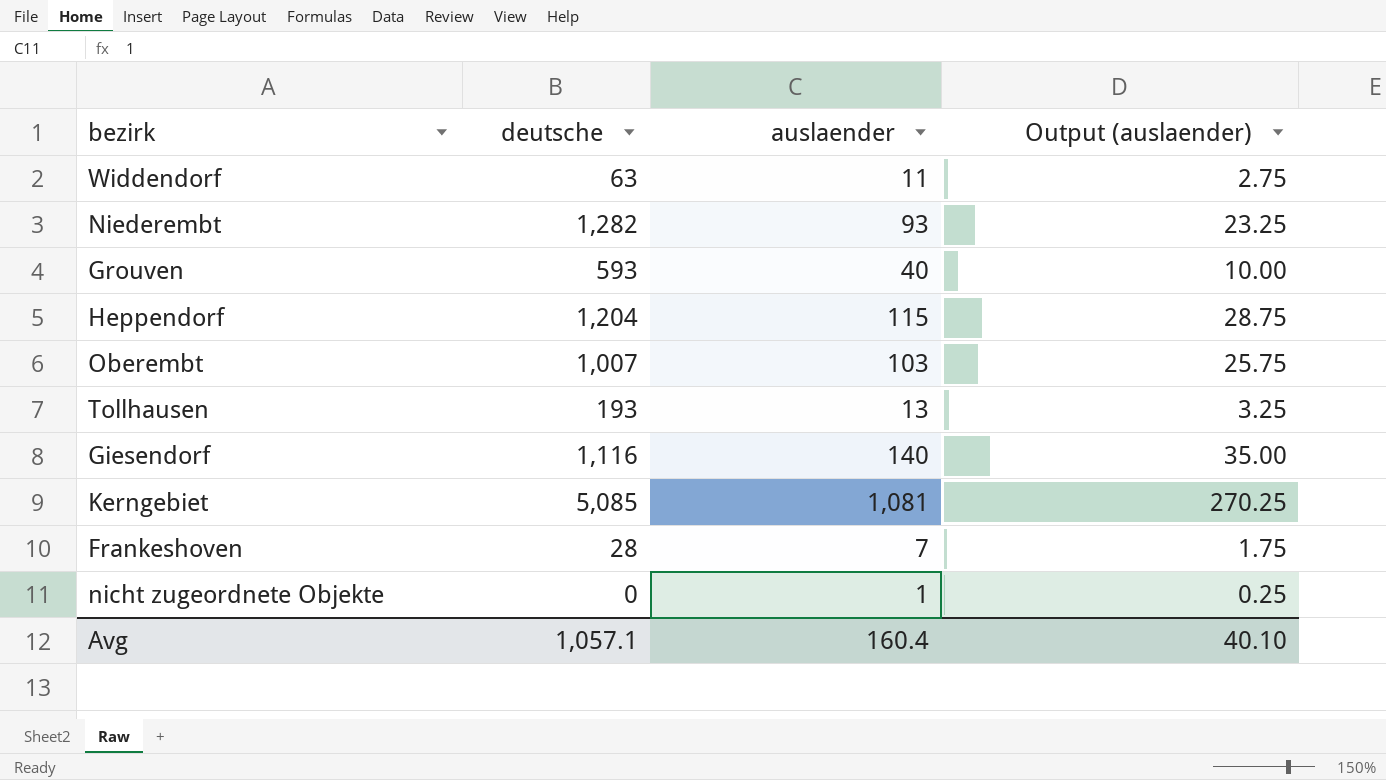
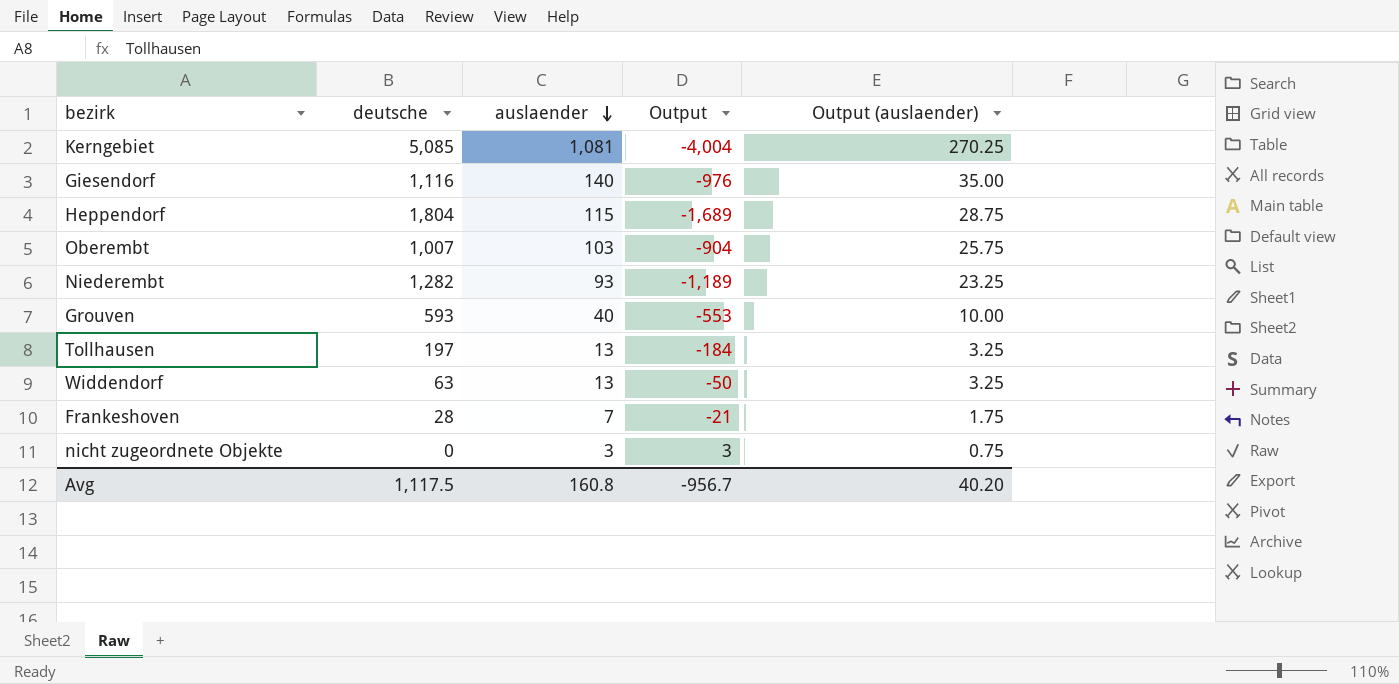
row order: none -> auslaender descending
column Output | formula: none -> [auslaender] - [deutsche]
Heppendorf | deutsche: 1,204 -> 1,804
Tollhausen | deutsche: 193 -> 197
Widdendorf | auslaender: 11 -> 13
Widdendorf | Output (auslaender): 2.75 -> 3.25
nicht zugeordnete Objekte | auslaender: 1 -> 3
nicht zugeordnete Objekte | Output (auslaender): 0.25 -> 0.75
Avg | deutsche: 1,057.1 -> 1,117.5
Avg | auslaender: 160.4 -> 160.8
Avg | Output (auslaender): 40.10 -> 40.20

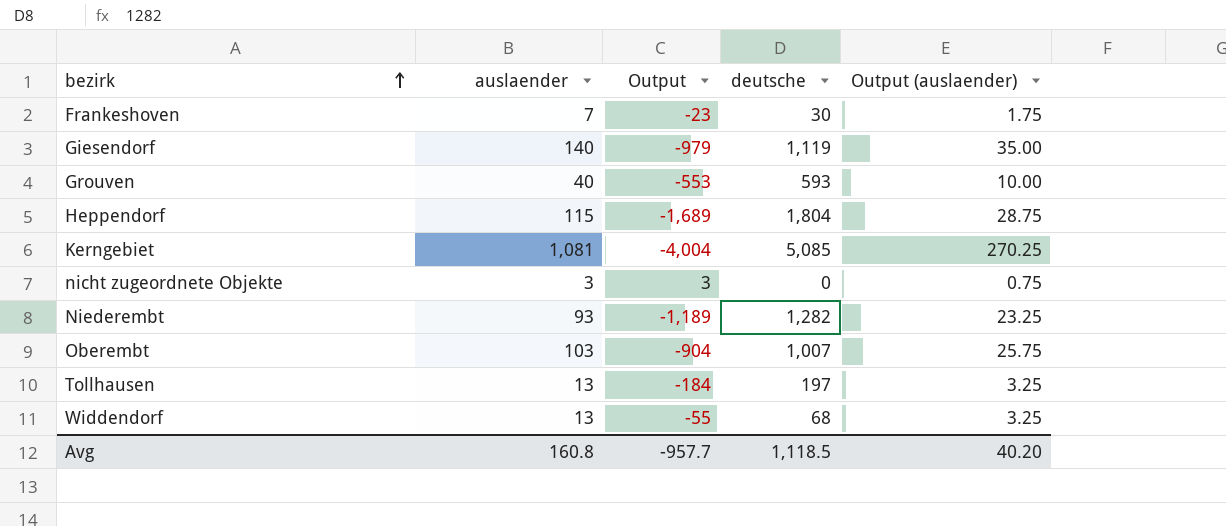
row order: auslaender descending -> bezirk ascending
column deutsche | position: 2 -> 4
Frankeshoven | Output: -21 -> -23
Frankeshoven | deutsche: 28 -> 30
Giesendorf | Output: -976 -> -979
Giesendorf | deutsche: 1,116 -> 1,119
Widdendorf | Output: -50 -> -55
Widdendorf | deutsche: 63 -> 68
Avg | Output: -956.7 -> -957.7
Avg | deutsche: 1,117.5 -> 1,118.5

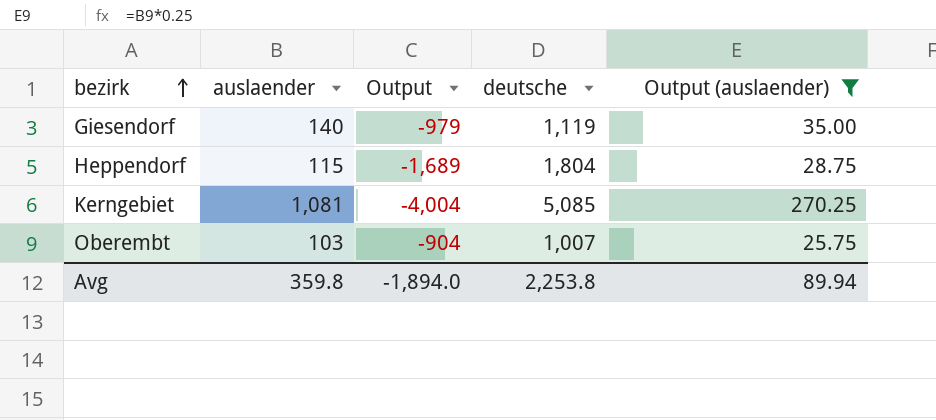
filter: none -> Output (auslaender) >= 25.75
Avg | auslaender: 160.8 -> 359.8
Avg | Output: -957.7 -> -1,894.0
Avg | deutsche: 1,118.5 -> 2,253.8
Avg | Output (auslaender): 40.20 -> 89.94

